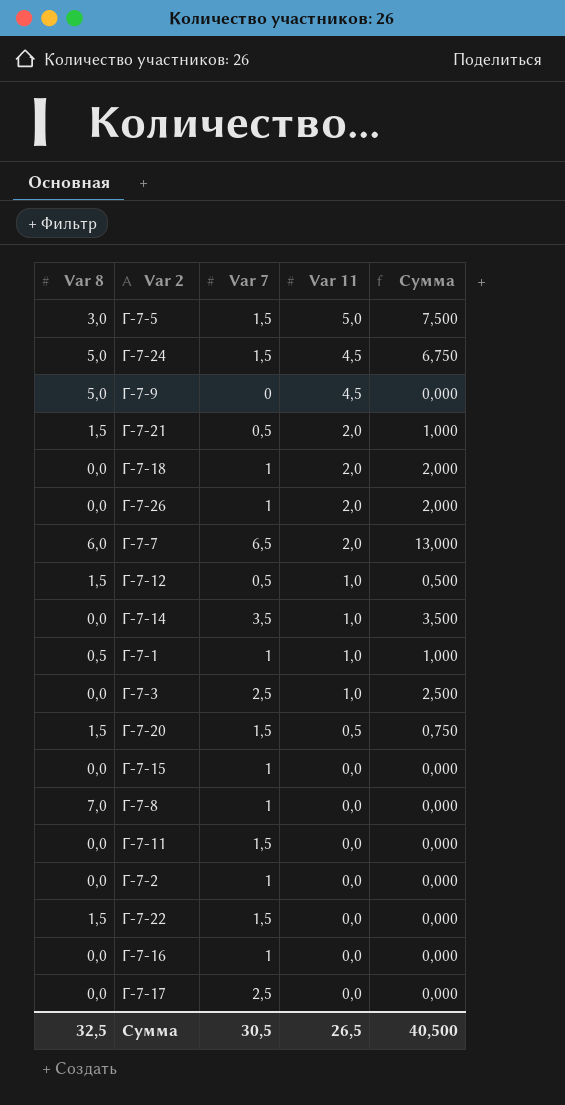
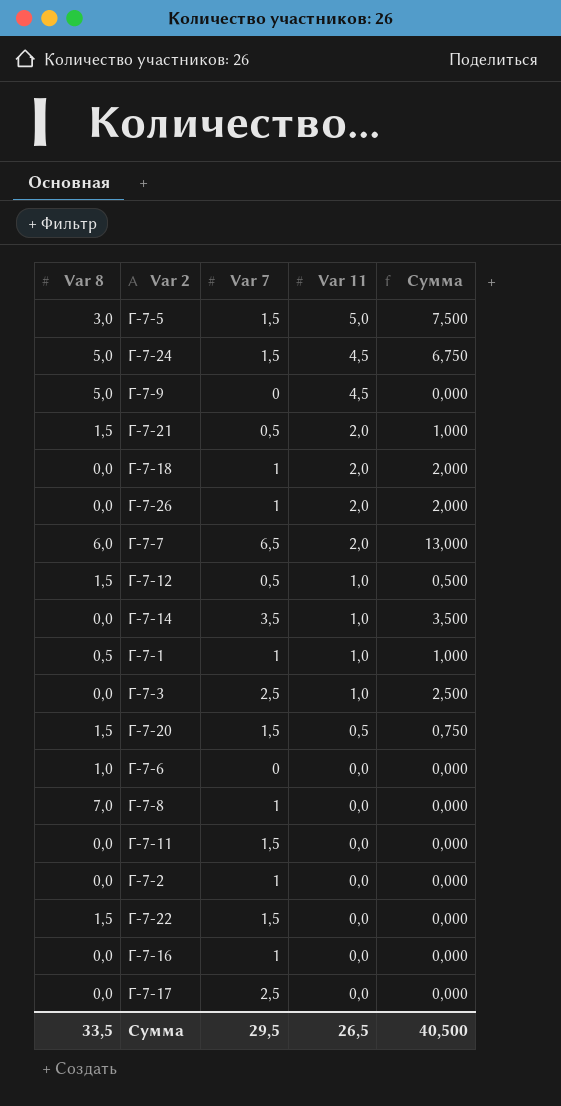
row Г-7-15: 0,0 | 1 | 0,0 | 0,000 -> none
row Г-7-6: none -> 1,0 | 0 | 0,0 | 0,000
Сумма | Var 8: 32,5 -> 33,5
Сумма | Var 7: 30,5 -> 29,5

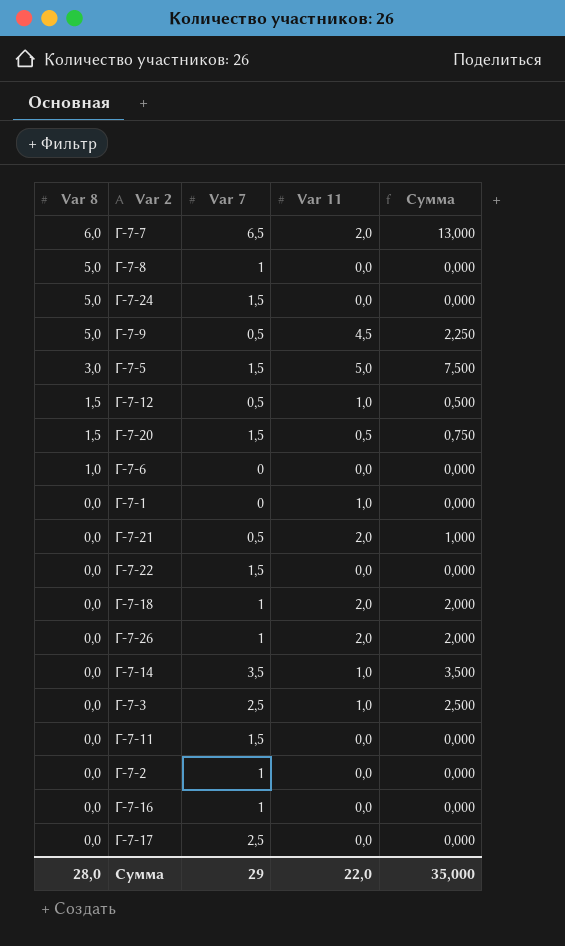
row order: Var 11 descending -> Var 8 descending
Г-7-8 | Var 8: 7,0 -> 5,0
Г-7-24 | Var 11: 4,5 -> 0,0
Г-7-24 | Сумма: 6,750 -> 0,000
Г-7-9 | Var 7: 0 -> 0,5
Г-7-9 | Сумма: 0,000 -> 2,250
Г-7-1 | Var 8: 0,5 -> 0,0
Г-7-1 | Var 7: 1 -> 0
Г-7-1 | Сумма: 1,000 -> 0,000
Г-7-21 | Var 8: 1,5 -> 0,0
Г-7-22 | Var 8: 1,5 -> 0,0
Сумма | Var 8: 33,5 -> 28,0
Сумма | Var 7: 29,5 -> 29
Сумма | Var 11: 26,5 -> 22,0
Сумма | Сумма: 40,500 -> 35,000

